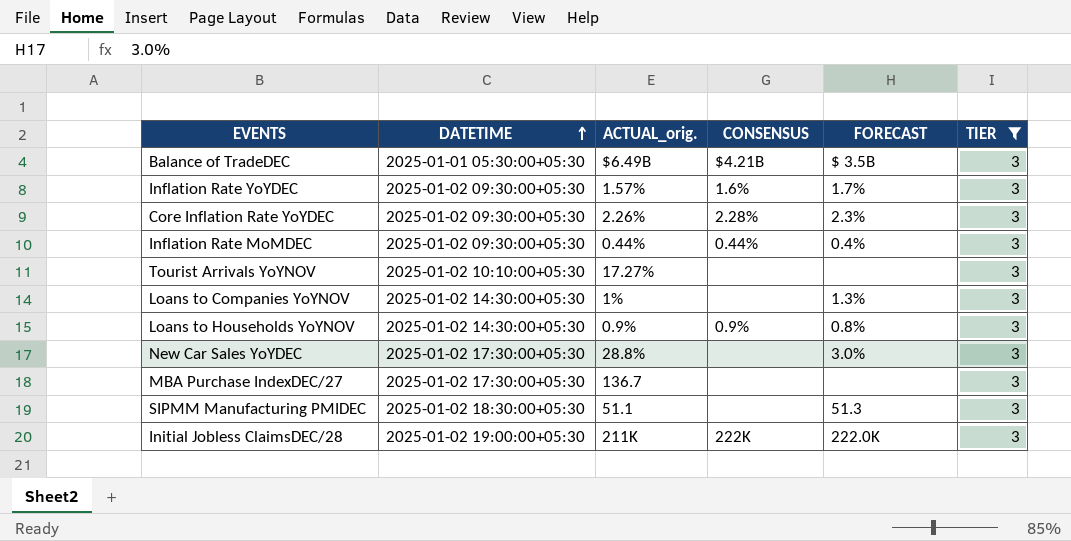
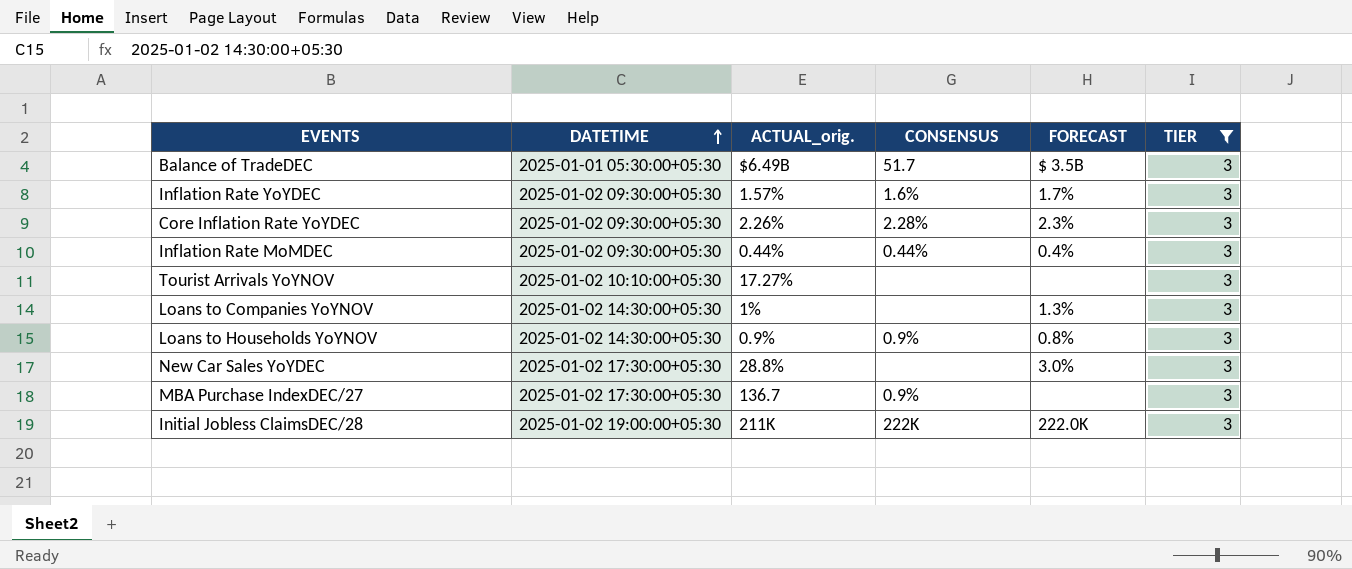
row SIPMM Manufacturing PMIDEC: 2025-01-02 18:30:00+05:30 | 51.1 | none | 51.3 | 3 -> none
Balance of TradeDEC | CONSENSUS: $4.21B -> 51.7
MBA Purchase IndexDEC/27 | CONSENSUS: none -> 0.9%

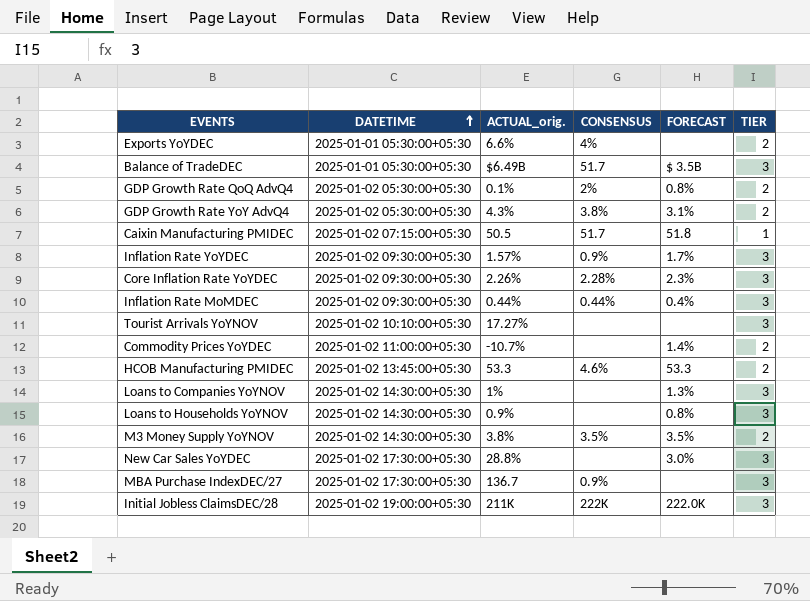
filter: TIER = 3 -> none
Inflation Rate YoYDEC | CONSENSUS: 1.6% -> 0.9%
Loans to Households YoYNOV | CONSENSUS: 0.9% -> none

